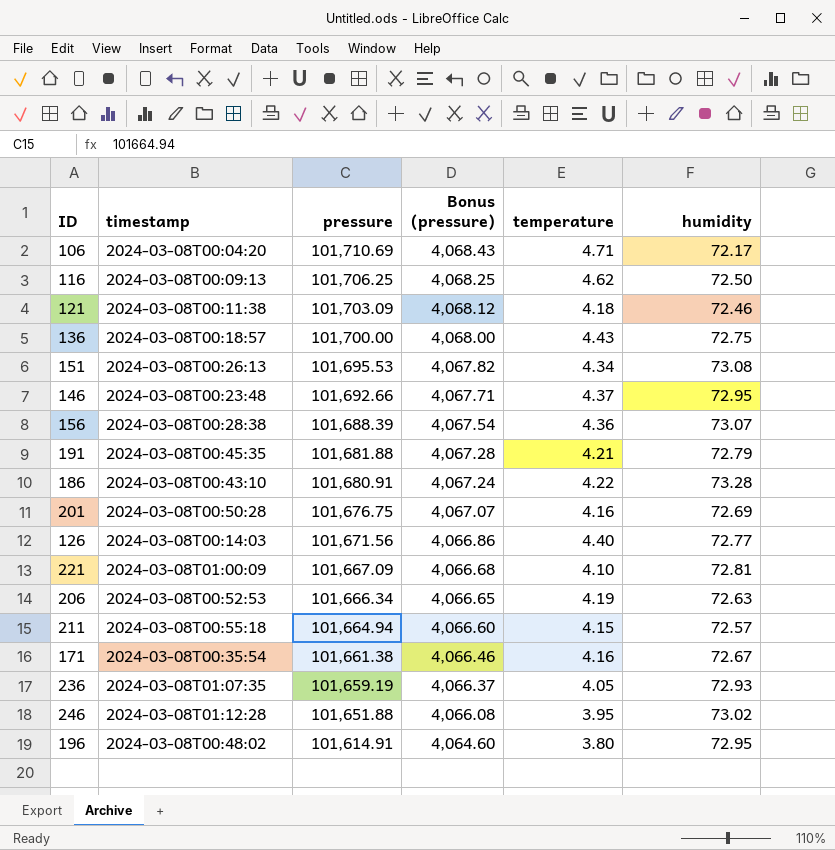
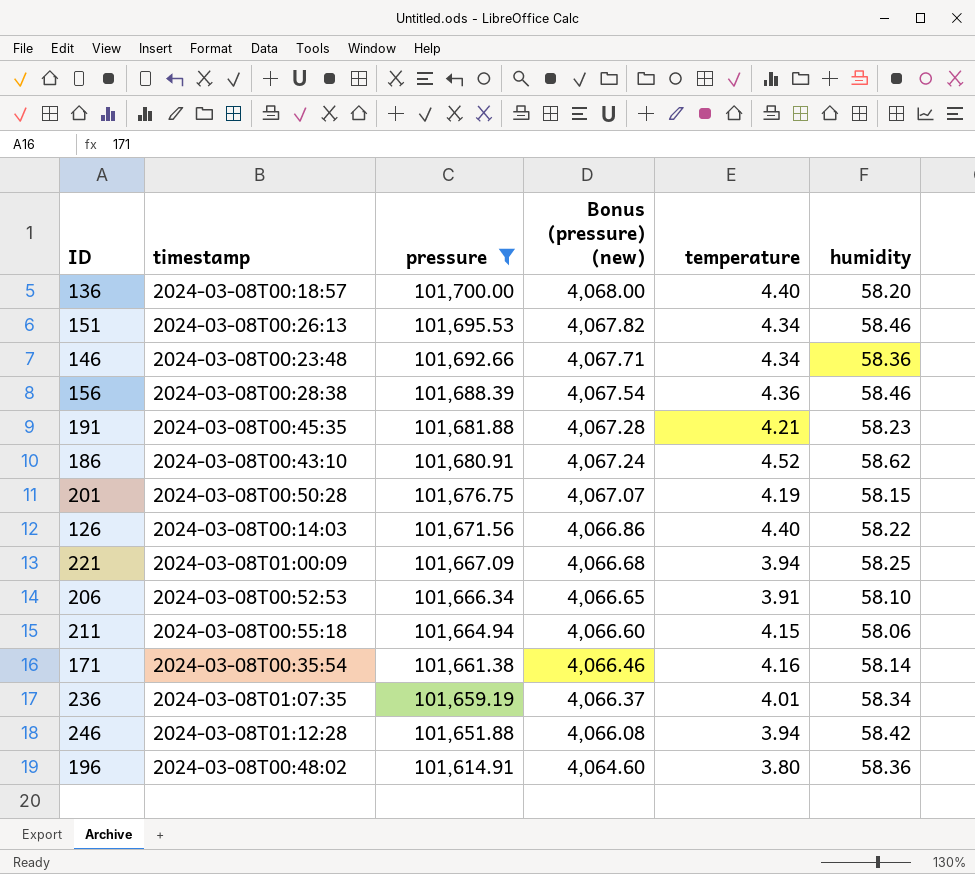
filter: none -> pressure <= 101,700.00
column name: Bonus (pressure) -> Bonus (pressure) (new)
136 | temperature: 4.43 -> 4.40
136 | humidity: 72.75 -> 58.20
151 | humidity: 73.08 -> 58.46
146 | temperature: 4.37 -> 4.34
146 | humidity: 72.95 -> 58.36
156 | humidity: 73.07 -> 58.46
191 | humidity: 72.79 -> 58.23
186 | temperature: 4.22 -> 4.52
186 | humidity: 73.28 -> 58.62
201 | temperature: 4.16 -> 4.19
201 | humidity: 72.69 -> 58.15
126 | humidity: 72.77 -> 58.22
221 | temperature: 4.10 -> 3.94
221 | humidity: 72.81 -> 58.25
206 | temperature: 4.19 -> 3.91
206 | humidity: 72.63 -> 58.10
211 | humidity: 72.57 -> 58.06
171 | humidity: 72.67 -> 58.14
236 | temperature: 4.05 -> 4.01
236 | humidity: 72.93 -> 58.34
246 | temperature: 3.95 -> 3.94
246 | humidity: 73.02 -> 58.42
196 | humidity: 72.95 -> 58.36

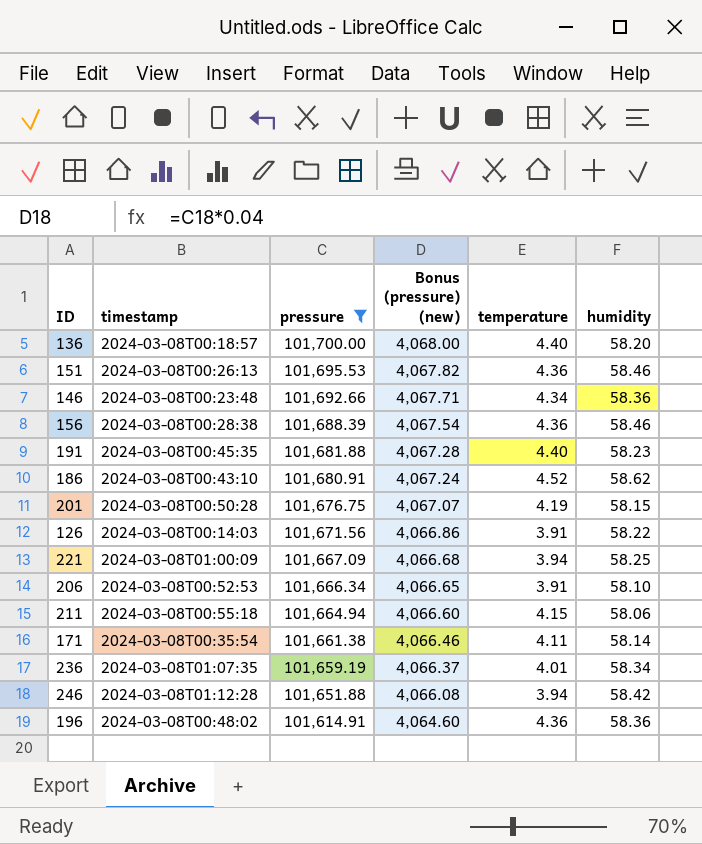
151 | temperature: 4.34 -> 4.36
191 | temperature: 4.21 -> 4.40
126 | temperature: 4.40 -> 3.91
171 | temperature: 4.16 -> 4.11
196 | temperature: 3.80 -> 4.36

